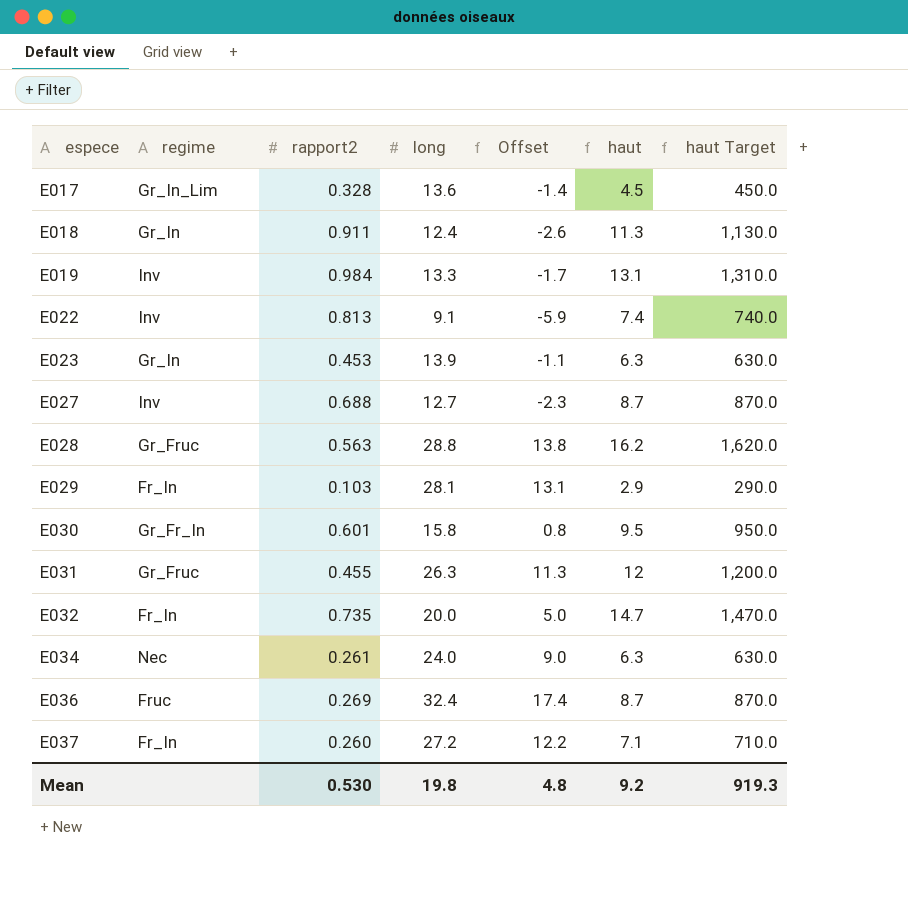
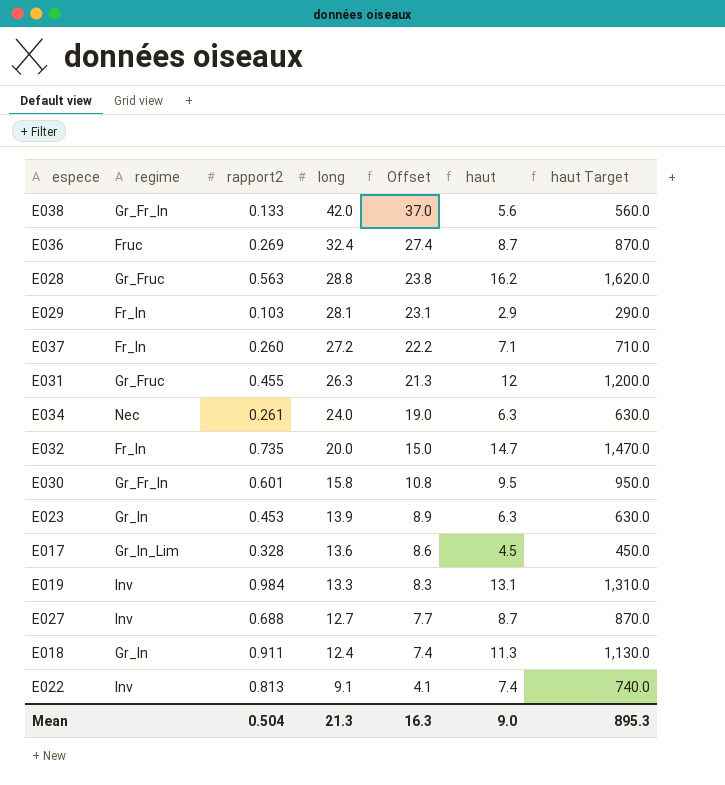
row order: espece ascending -> long descending
column Offset | formula: [long] - 15 -> [long] - 5
row E038: none -> Gr_Fr_In | 0.133 | 42.0 | 37.0 | 5.6 | 560.0
Mean | rapport2: 0.530 -> 0.504
Mean | long: 19.8 -> 21.3
Mean | Offset: 4.8 -> 16.3
Mean | haut: 9.2 -> 9.0
Mean | haut Target: 919.3 -> 895.3

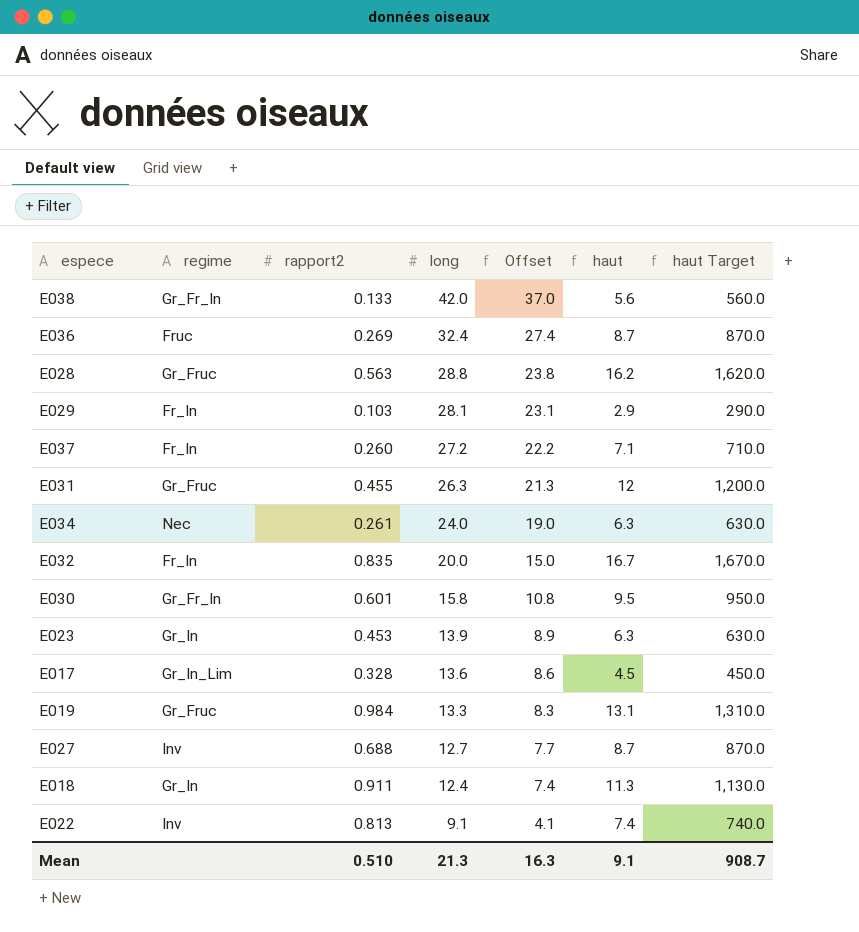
E032 | rapport2: 0.735 -> 0.835
E032 | haut: 14.7 -> 16.7
E032 | haut Target: 1,470.0 -> 1,670.0
E019 | regime: Inv -> Gr_Fruc
Mean | rapport2: 0.504 -> 0.510
Mean | haut: 9.0 -> 9.1
Mean | haut Target: 895.3 -> 908.7

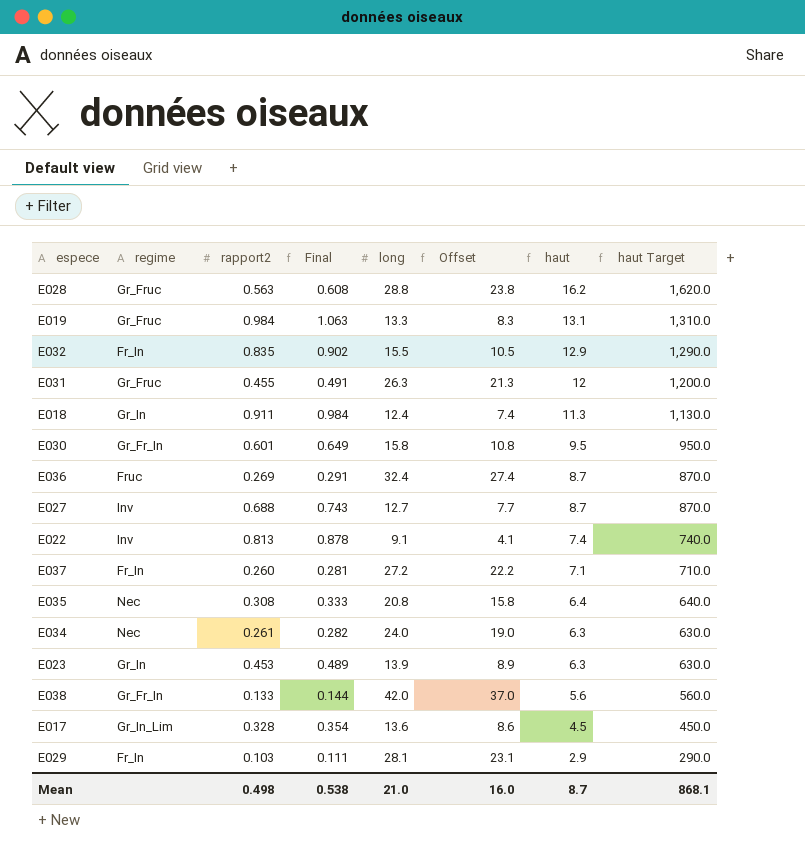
row order: long descending -> haut descending
column Final | formula: none -> [rapport2] * 1.08
E032 | long: 20.0 -> 15.5
E032 | Offset: 15.0 -> 10.5
E032 | haut: 16.7 -> 12.9
E032 | haut Target: 1,670.0 -> 1,290.0
row E035: none -> Nec | 0.308 | 0.333 | 20.8 | 15.8 | 6.4 | 640.0
Mean | rapport2: 0.510 -> 0.498
Mean | long: 21.3 -> 21.0
Mean | Offset: 16.3 -> 16.0
Mean | haut: 9.1 -> 8.7
Mean | haut Target: 908.7 -> 868.1

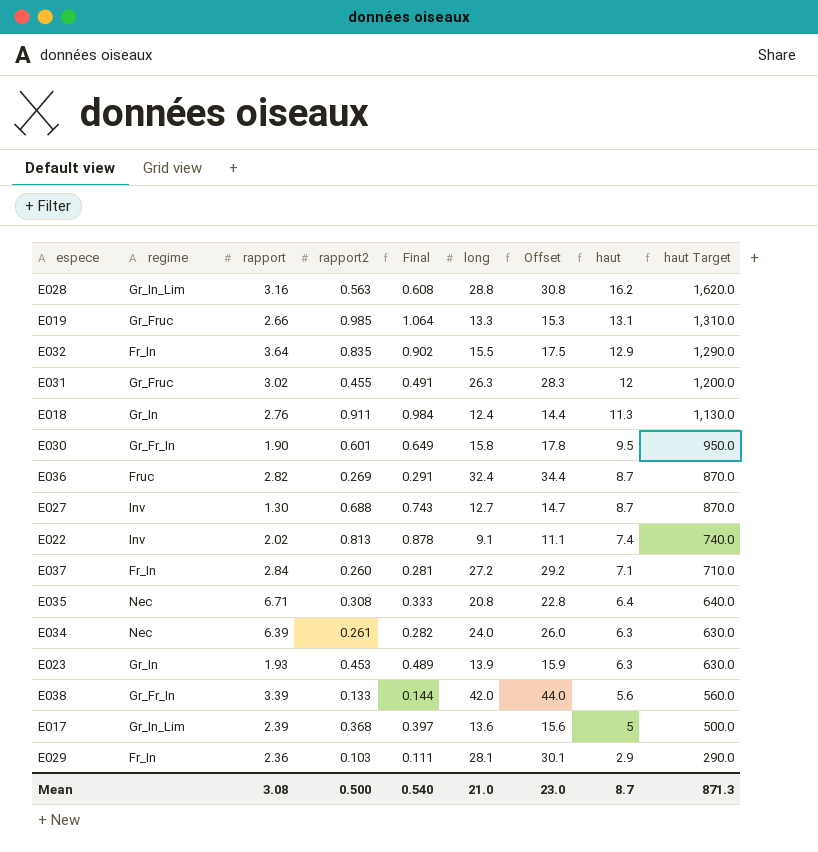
column rapport | position: none -> 3
column Offset | formula: [long] - 5 -> [long] + 2
E028 | regime: Gr_Fruc -> Gr_In_Lim
E019 | rapport2: 0.984 -> 0.985
E019 | Final: 1.063 -> 1.064
E017 | rapport2: 0.328 -> 0.368
E017 | Final: 0.354 -> 0.397
E017 | haut: 4.5 -> 5
E017 | haut Target: 450.0 -> 500.0
Mean | rapport2: 0.498 -> 0.500
Mean | Final: 0.538 -> 0.540
Mean | Offset: 16.0 -> 23.0
Mean | haut Target: 868.1 -> 871.3

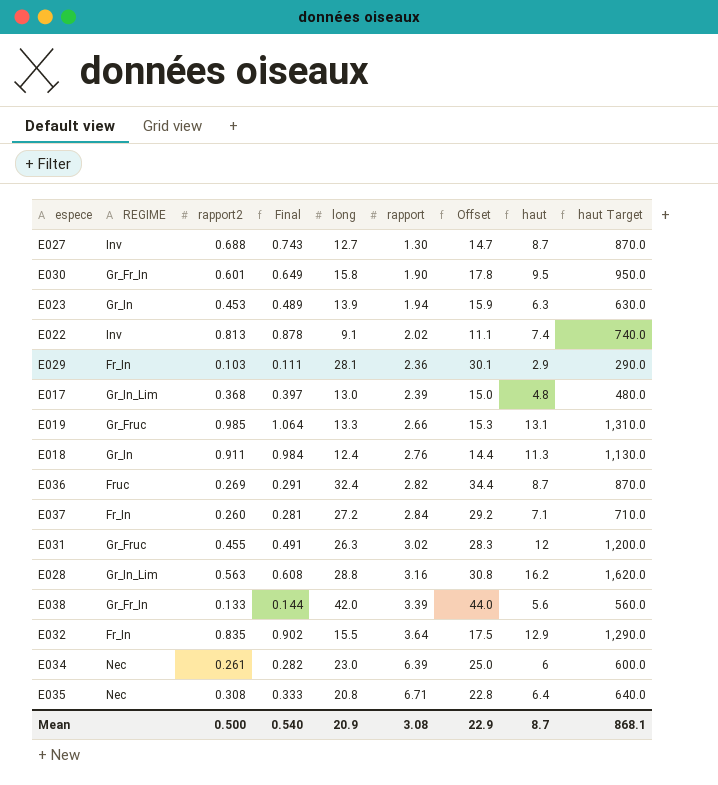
row order: haut descending -> rapport ascending
column name: regime -> REGIME
column rapport | position: 3 -> 6
E023 | rapport: 1.93 -> 1.94
E017 | long: 13.6 -> 13.0
E017 | Offset: 15.6 -> 15.0
E017 | haut: 5 -> 4.8
E017 | haut Target: 500.0 -> 480.0
E034 | long: 24.0 -> 23.0
E034 | Offset: 26.0 -> 25.0
E034 | haut: 6.3 -> 6
E034 | haut Target: 630.0 -> 600.0
Mean | long: 21.0 -> 20.9
Mean | Offset: 23.0 -> 22.9
Mean | haut Target: 871.3 -> 868.1

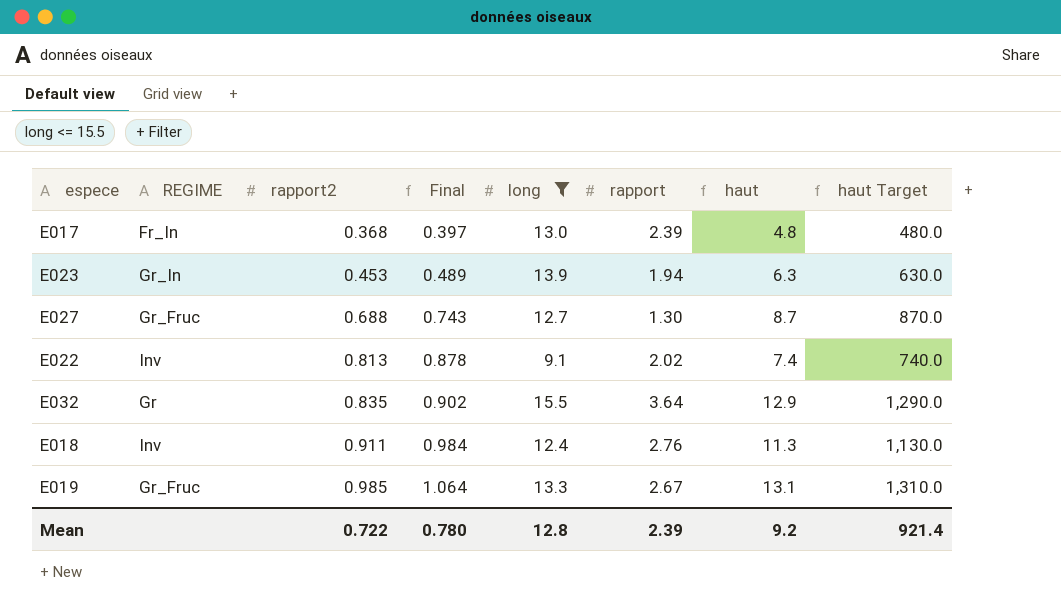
filter: none -> long <= 15.5
row order: rapport ascending -> rapport2 ascending
column Offset | formula: [long] + 2 -> none
E017 | REGIME: Gr_In_Lim -> Fr_In
E027 | REGIME: Inv -> Gr_Fruc
E032 | REGIME: Fr_In -> Gr
E018 | REGIME: Gr_In -> Inv
E019 | rapport: 2.66 -> 2.67
Mean | rapport2: 0.500 -> 0.722
Mean | Final: 0.540 -> 0.780
Mean | long: 20.9 -> 12.8
Mean | rapport: 3.08 -> 2.39
Mean | haut: 8.7 -> 9.2
Mean | haut Target: 868.1 -> 921.4

